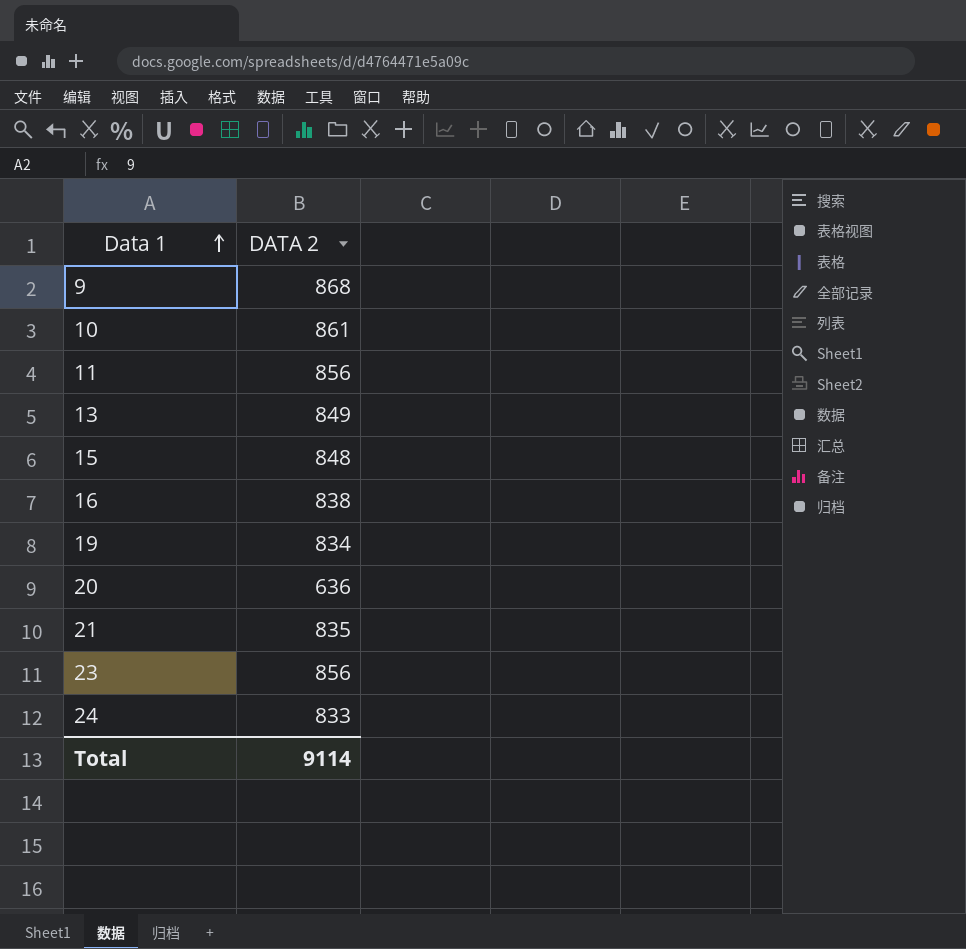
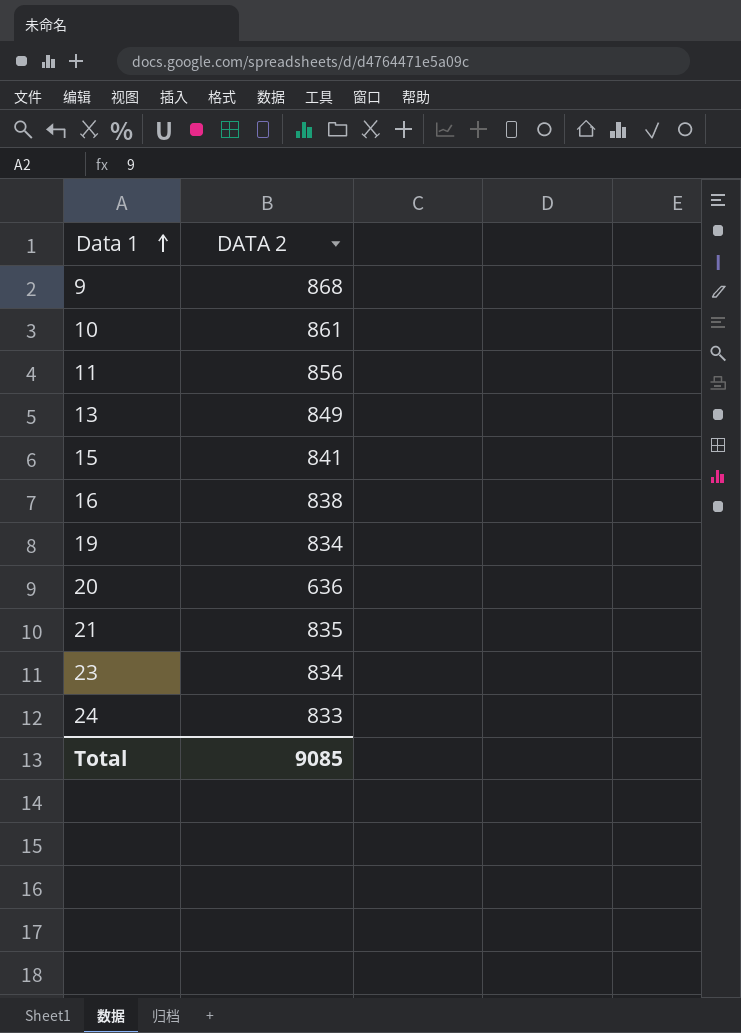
15 | DATA 2: 848 -> 841
23 | DATA 2: 856 -> 834
Total | DATA 2: 9114 -> 9085

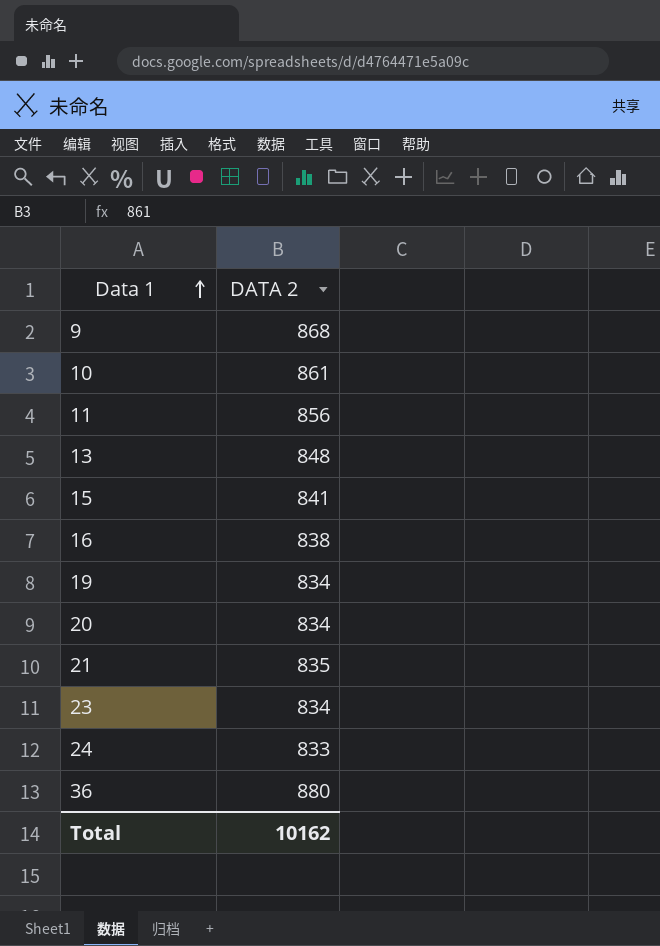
13 | DATA 2: 849 -> 848
20 | DATA 2: 636 -> 834
row 36: none -> 880
Total | DATA 2: 9085 -> 10162

